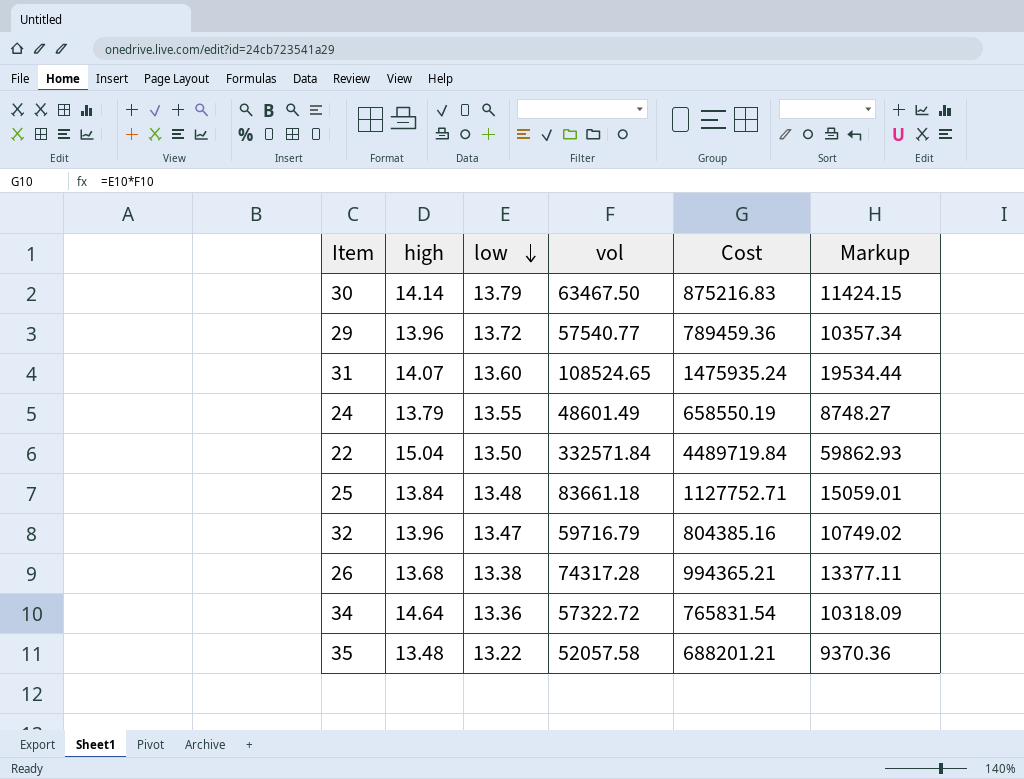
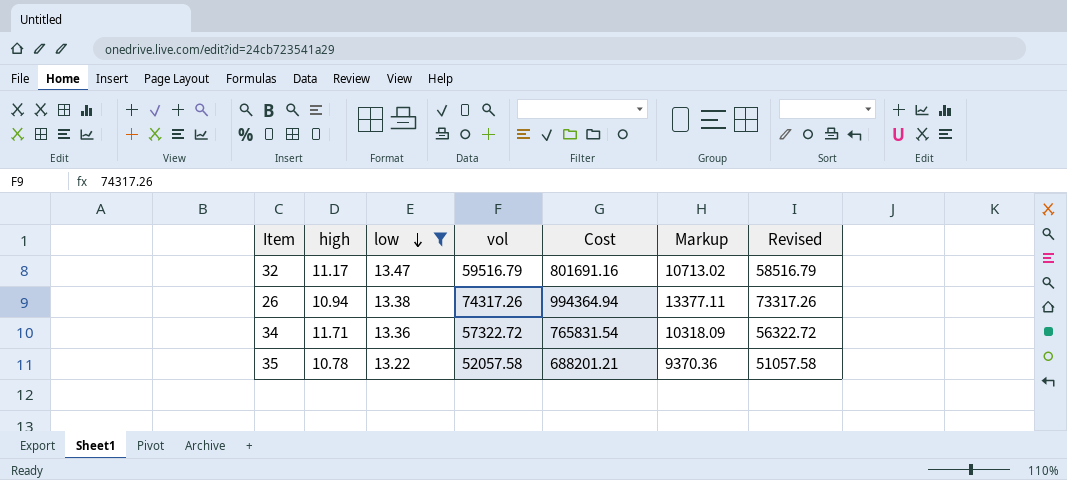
filter: none -> low <= 13.47
column Revised | formula: none -> [vol] - 1000
32 | high: 13.96 -> 11.17
32 | vol: 59716.79 -> 59516.79
32 | Cost: 804385.16 -> 801691.16
32 | Markup: 10749.02 -> 10713.02
26 | high: 13.68 -> 10.94
26 | vol: 74317.28 -> 74317.26
26 | Cost: 994365.21 -> 994364.94
34 | high: 14.64 -> 11.71
35 | high: 13.48 -> 10.78

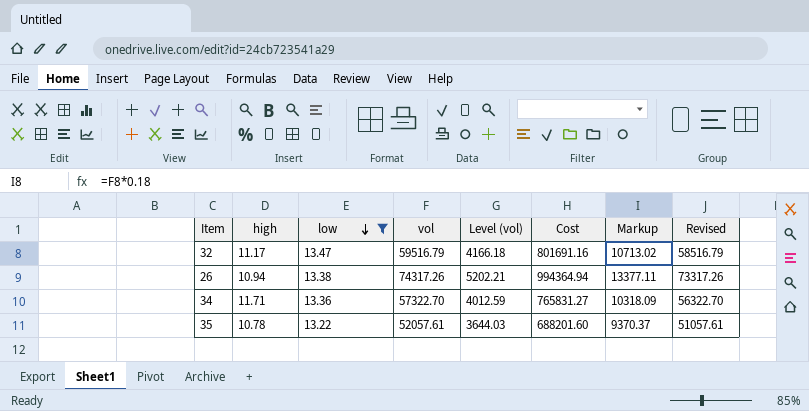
column Level (vol) | formula: none -> [vol] * 0.07
34 | vol: 57322.72 -> 57322.70
34 | Cost: 765831.54 -> 765831.27
34 | Revised: 56322.72 -> 56322.70
35 | vol: 52057.58 -> 52057.61
35 | Cost: 688201.21 -> 688201.60
35 | Markup: 9370.36 -> 9370.37
35 | Revised: 51057.58 -> 51057.61

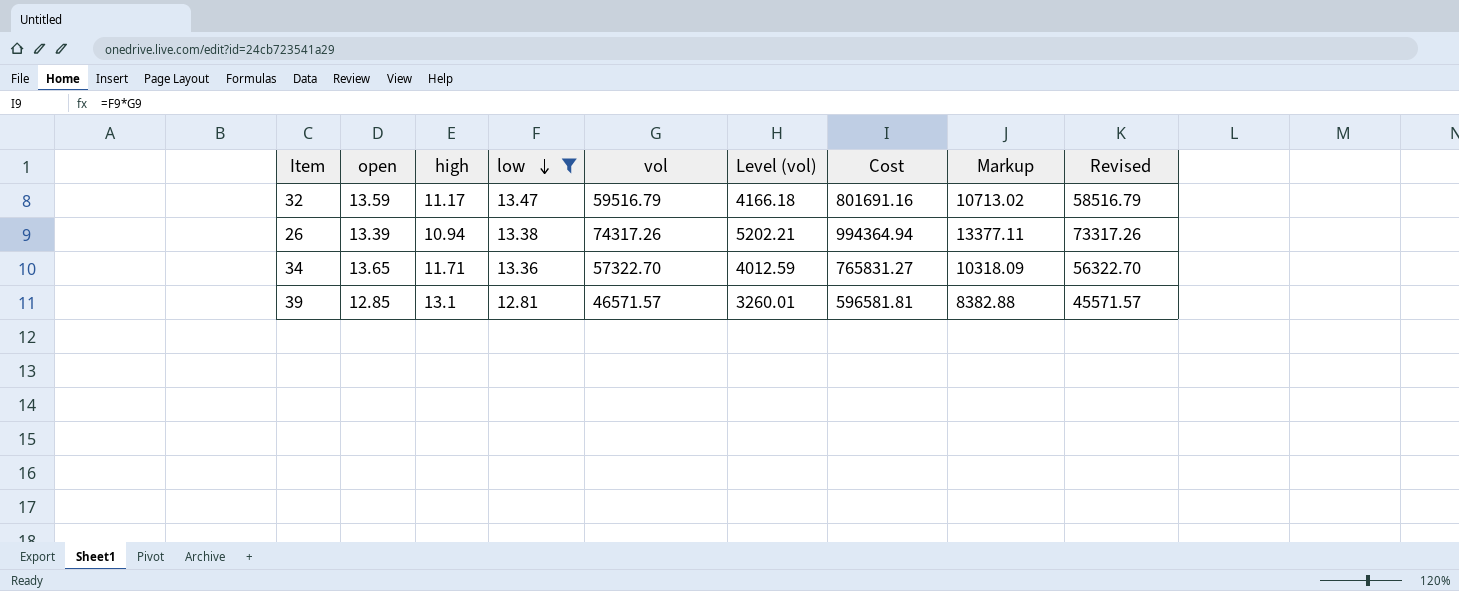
column open | position: none -> 2
row 35: 10.78 | 13.22 | 52057.61 | 3644.03 | 688201.60 | 9370.37 | 51057.61 -> none
row 39: none -> 12.85 | 13.1 | 12.81 | 46571.57 | 3260.01 | 596581.81 | 8382.88 | 45571.57

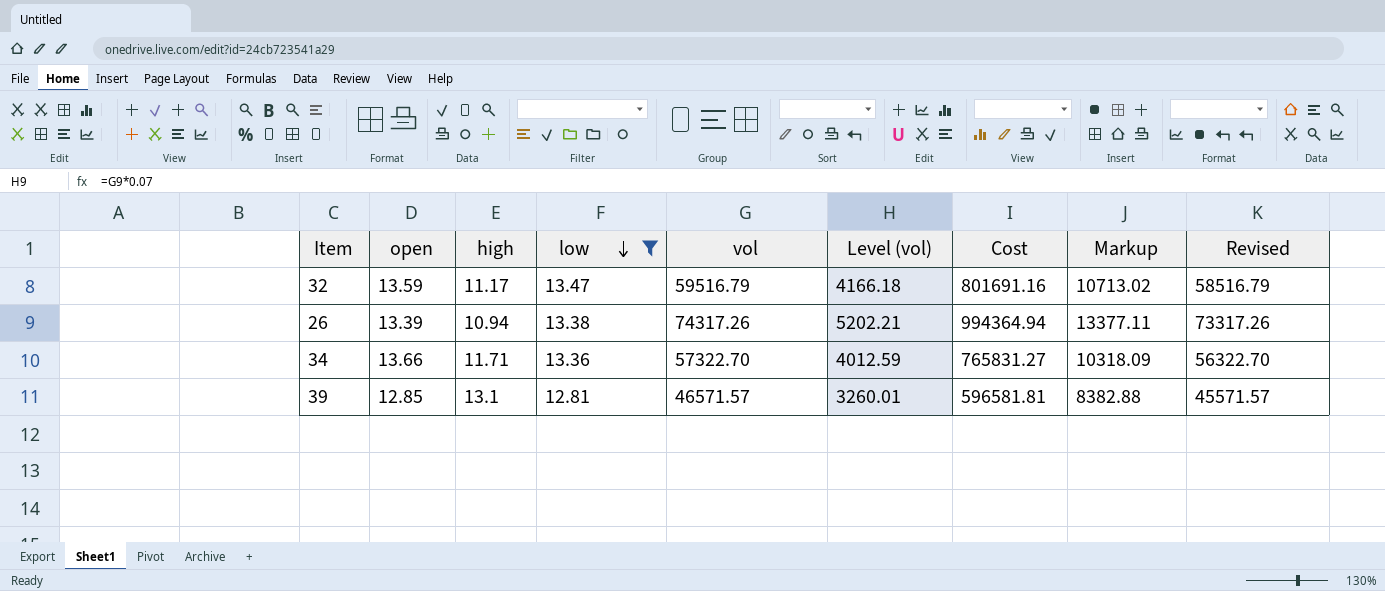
34 | open: 13.65 -> 13.66

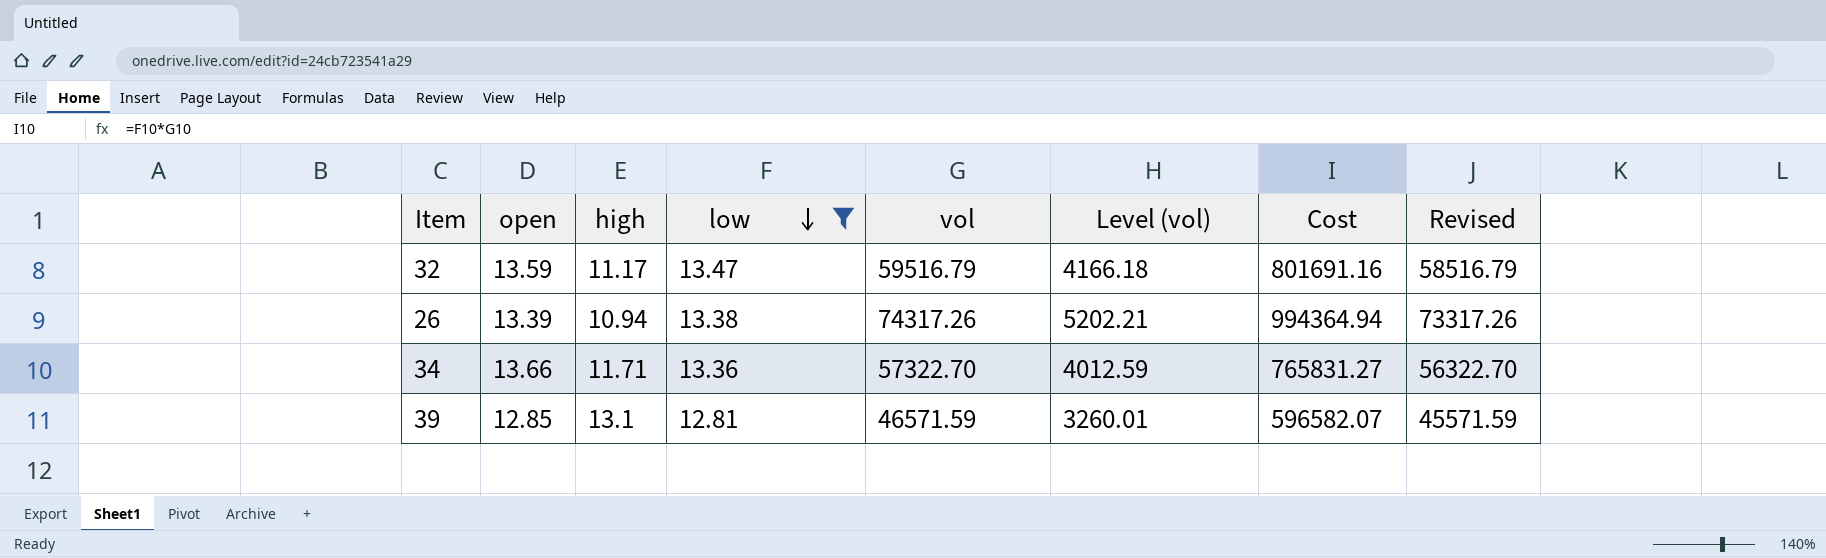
column Markup | formula: [vol] * 0.18 -> none
39 | vol: 46571.57 -> 46571.59
39 | Cost: 596581.81 -> 596582.07
39 | Revised: 45571.57 -> 45571.59

